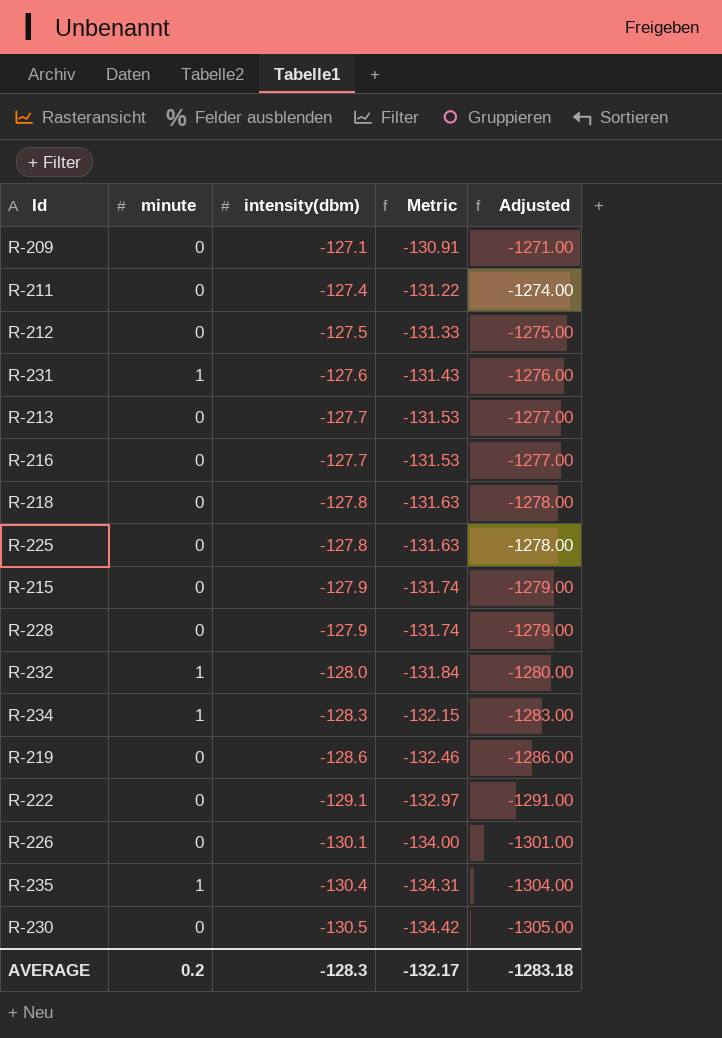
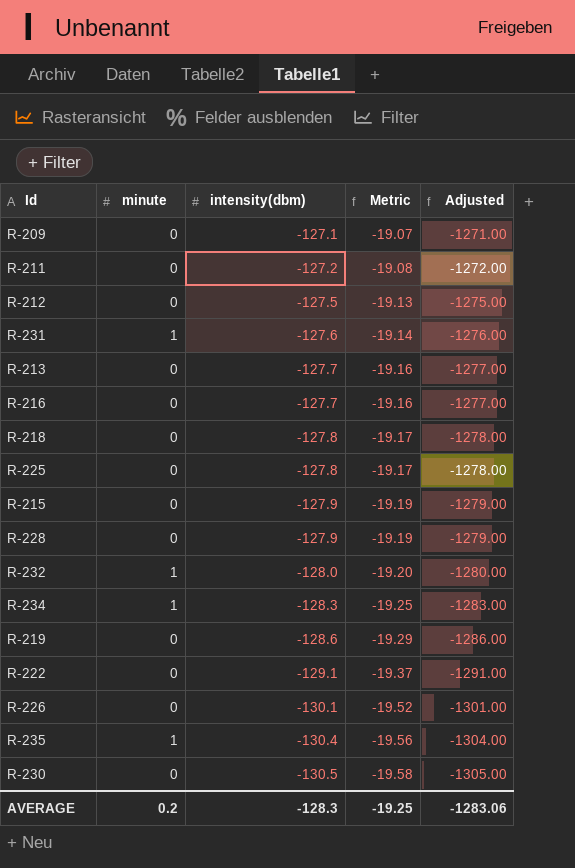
column Metric | formula: [intensity(dbm)] * 1.03 -> [intensity(dbm)] * 0.15
R-211 | intensity(dbm): -127.4 -> -127.2
R-211 | Adjusted: -1274.00 -> -1272.00
AVERAGE | Metric: -132.17 -> -19.25
AVERAGE | Adjusted: -1283.18 -> -1283.06

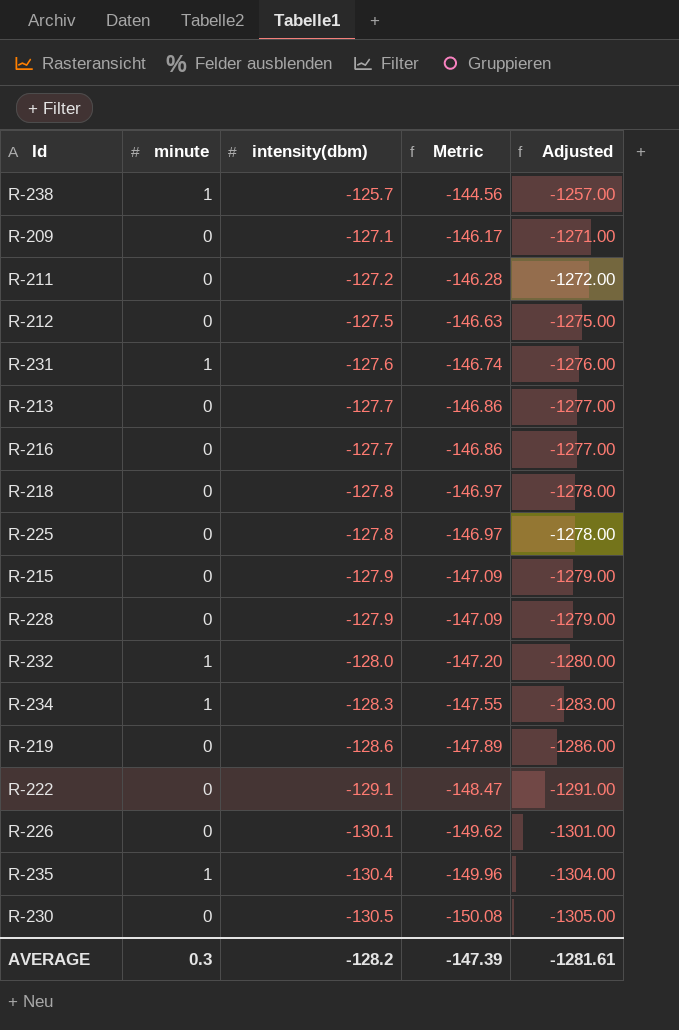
column Metric | formula: [intensity(dbm)] * 0.15 -> [intensity(dbm)] * 1.15
row R-238: none -> 1 | -125.7 | -144.56 | -1257.00
AVERAGE | minute: 0.2 -> 0.3
AVERAGE | intensity(dbm): -128.3 -> -128.2
AVERAGE | Metric: -19.25 -> -147.39
AVERAGE | Adjusted: -1283.06 -> -1281.61

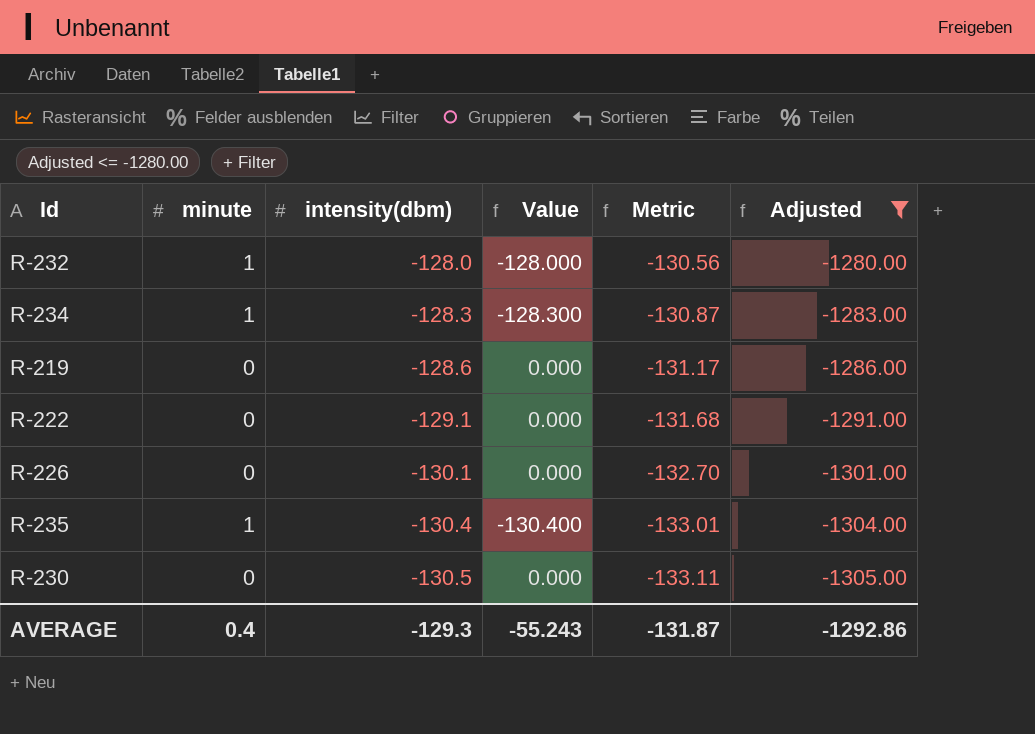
filter: none -> Adjusted <= -1280.00
column Value | formula: none -> [minute] * [intensity(dbm)]
column Metric | formula: [intensity(dbm)] * 1.15 -> [intensity(dbm)] * 1.02
AVERAGE | minute: 0.3 -> 0.4
AVERAGE | intensity(dbm): -128.2 -> -129.3
AVERAGE | Metric: -147.39 -> -131.87
AVERAGE | Adjusted: -1281.61 -> -1292.86

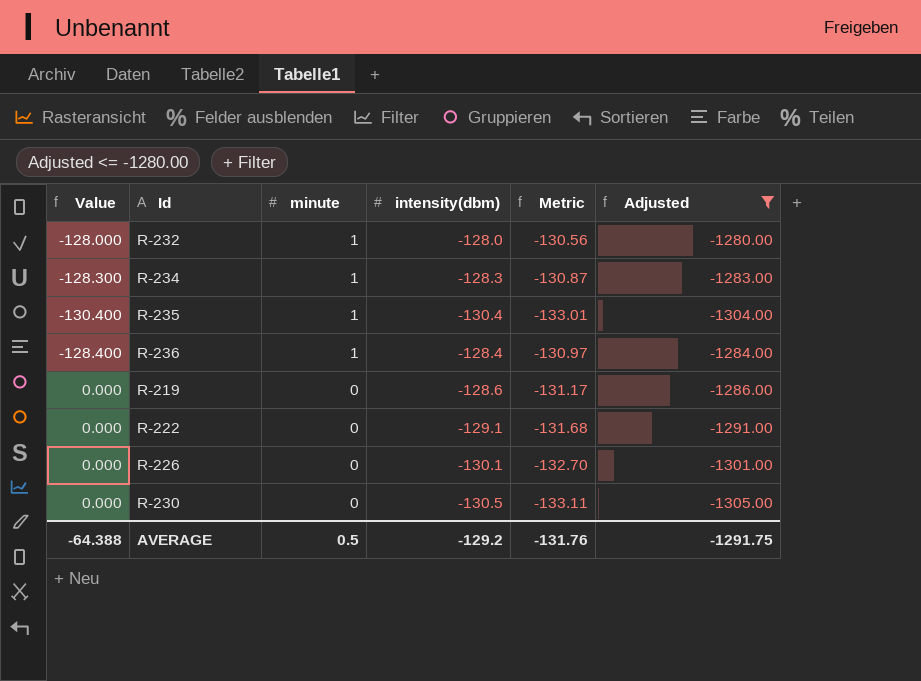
row order: intensity(dbm) descending -> minute descending
column Value | position: 4 -> 1
row R-236: none -> -128.400 | 1 | -128.4 | -130.97 | -1284.00
AVERAGE | Value: -55.243 -> -64.388
AVERAGE | minute: 0.4 -> 0.5
AVERAGE | intensity(dbm): -129.3 -> -129.2
AVERAGE | Metric: -131.87 -> -131.76
AVERAGE | Adjusted: -1292.86 -> -1291.75

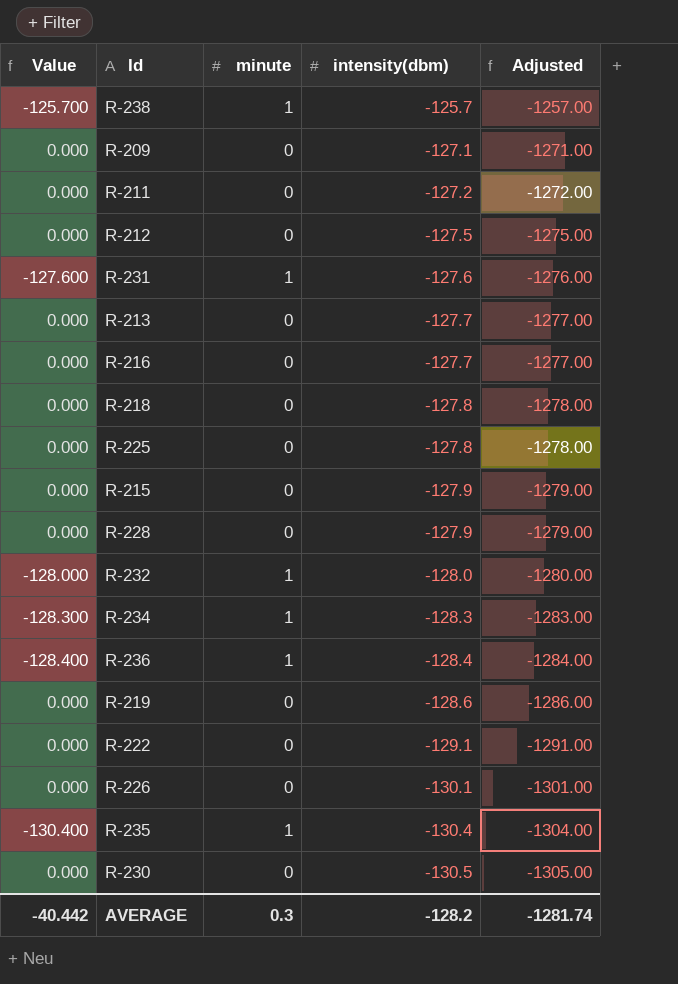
filter: Adjusted <= -1280.00 -> none
row order: minute descending -> intensity(dbm) descending
column Metric | formula: [intensity(dbm)] * 1.02 -> none
AVERAGE | Value: -64.388 -> -40.442
AVERAGE | minute: 0.5 -> 0.3
AVERAGE | intensity(dbm): -129.2 -> -128.2
AVERAGE | Adjusted: -1291.75 -> -1281.74

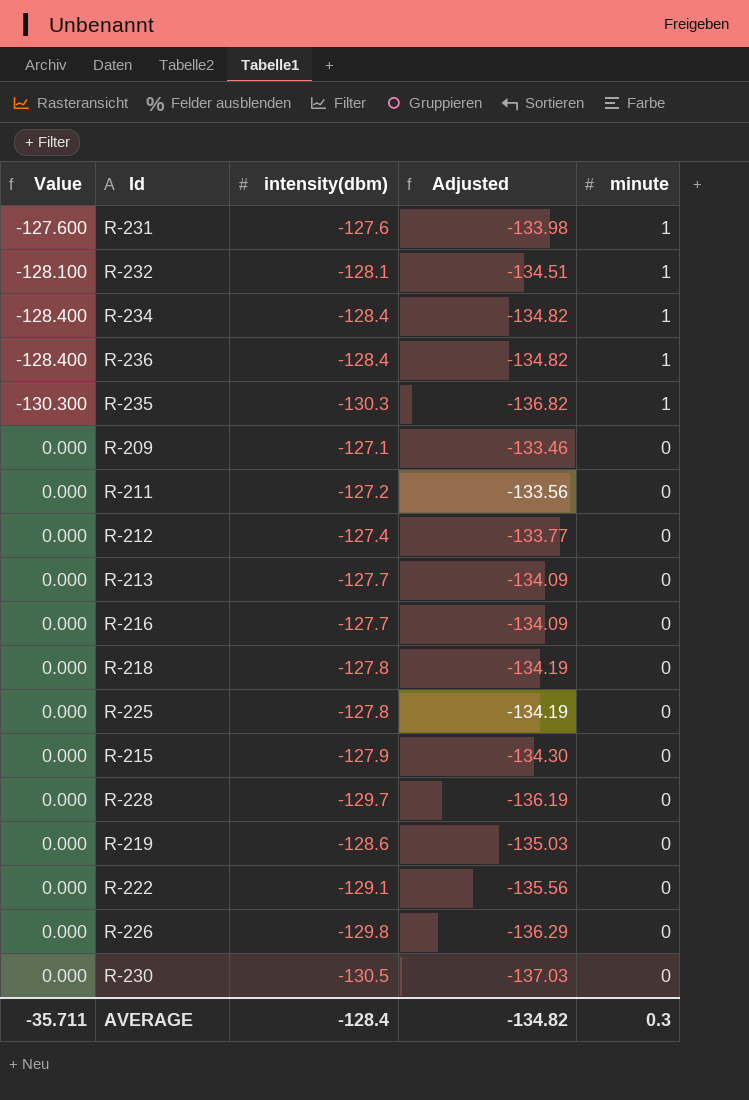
row order: intensity(dbm) descending -> minute descending
column Adjusted | formula: [intensity(dbm)] * 10 -> [intensity(dbm)] * 1.05
column minute | position: 3 -> 5
row R-238: -125.700 | 1 | -125.7 | -1257.00 -> none
R-232 | Value: -128.000 -> -128.100
R-232 | intensity(dbm): -128.0 -> -128.1
R-234 | Value: -128.300 -> -128.400
R-234 | intensity(dbm): -128.3 -> -128.4
R-235 | Value: -130.400 -> -130.300
R-235 | intensity(dbm): -130.4 -> -130.3
R-212 | intensity(dbm): -127.5 -> -127.4
R-228 | intensity(dbm): -127.9 -> -129.7
R-226 | intensity(dbm): -130.1 -> -129.8
AVERAGE | Value: -40.442 -> -35.711
AVERAGE | intensity(dbm): -128.2 -> -128.4
AVERAGE | Adjusted: -1281.74 -> -134.82

